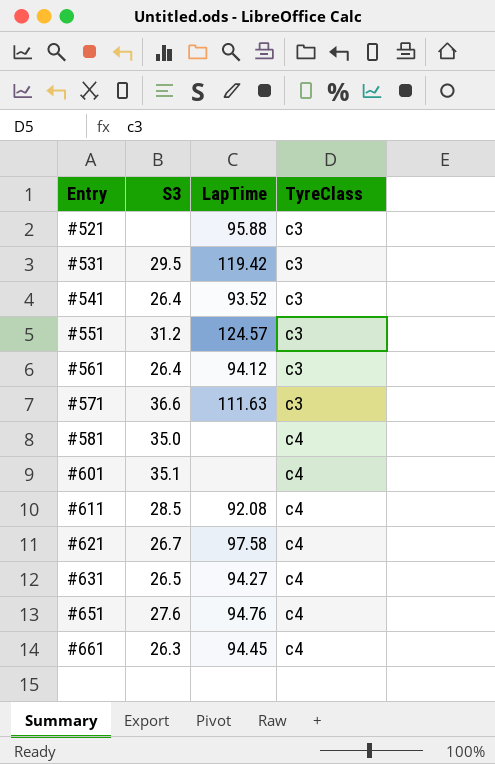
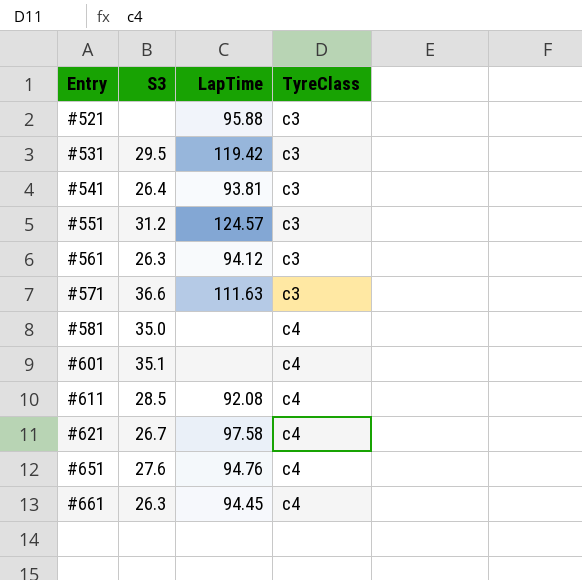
row #631: 26.5 | 94.27 | c4 -> none
#541 | LapTime: 93.52 -> 93.81
#561 | S3: 26.4 -> 26.3

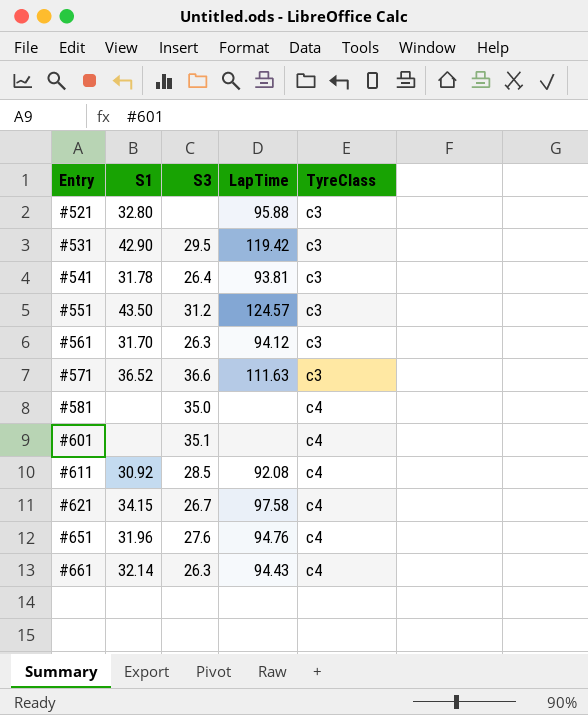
column S1 | position: none -> 2
#661 | LapTime: 94.45 -> 94.43

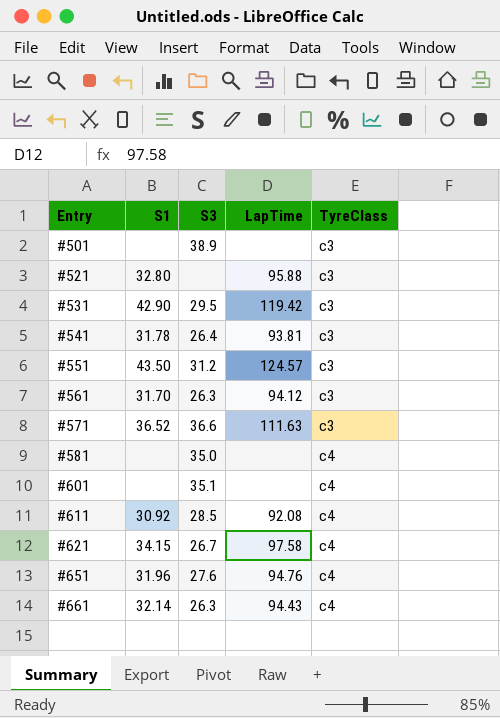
row #501: none -> none | 38.9 | none | c3

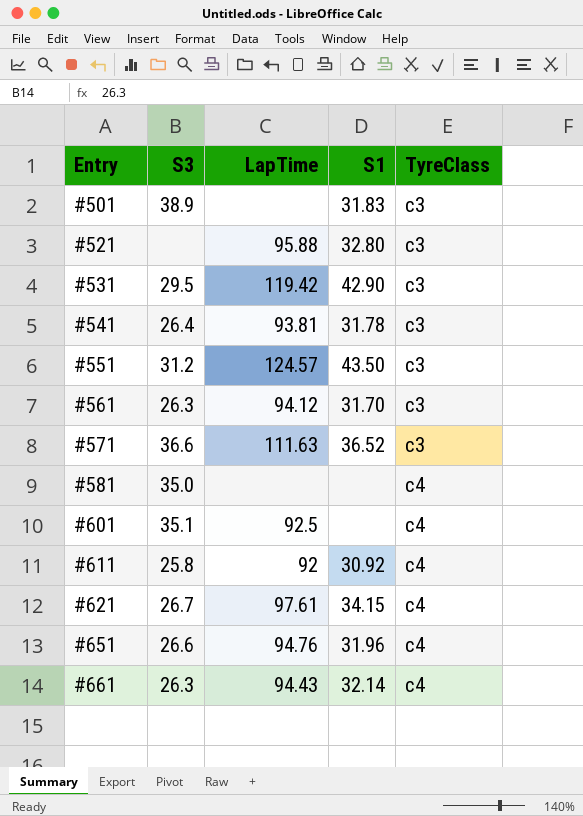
column S1 | position: 2 -> 4
#501 | S1: none -> 31.83
#601 | LapTime: none -> 92.5
#611 | S3: 28.5 -> 25.8
#611 | LapTime: 92.08 -> 92
#621 | LapTime: 97.58 -> 97.61
#651 | S3: 27.6 -> 26.6

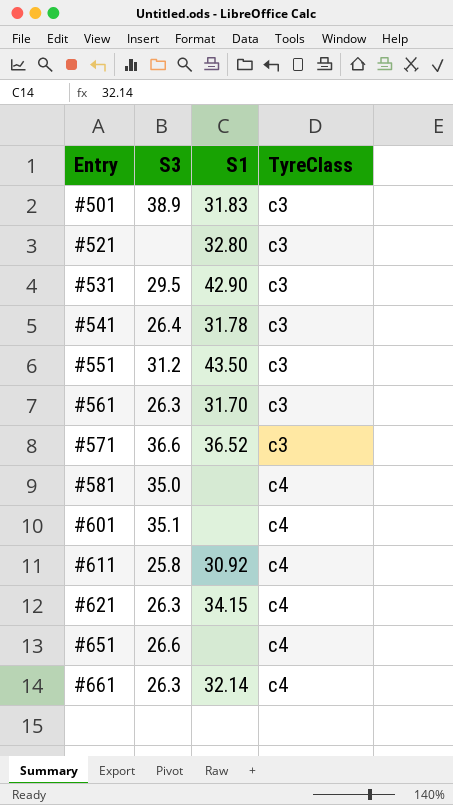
column LapTime | position: 3 -> none
#621 | S3: 26.7 -> 26.3
#651 | S1: 31.96 -> none

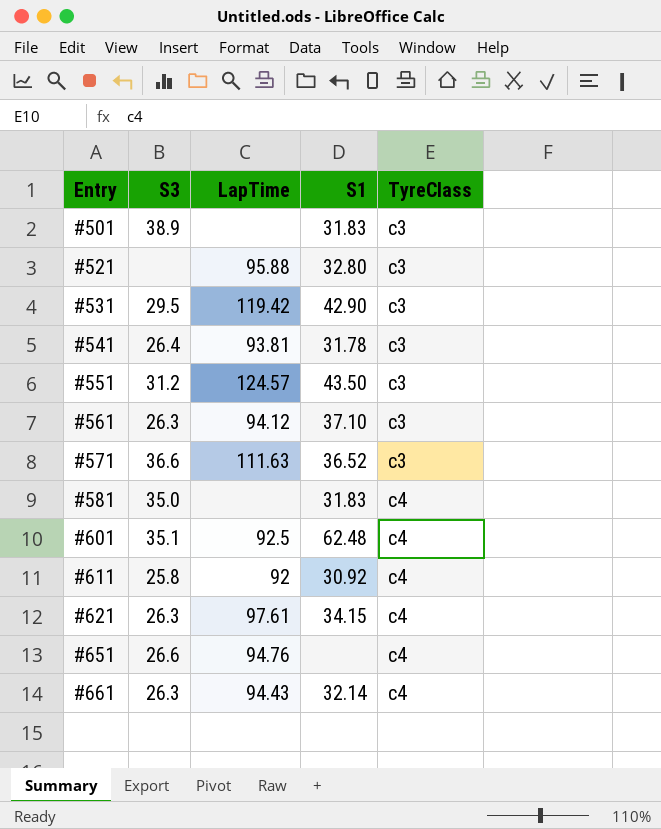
column LapTime | position: none -> 3
#561 | S1: 31.70 -> 37.10
#581 | S1: none -> 31.83
#601 | S1: none -> 62.48

